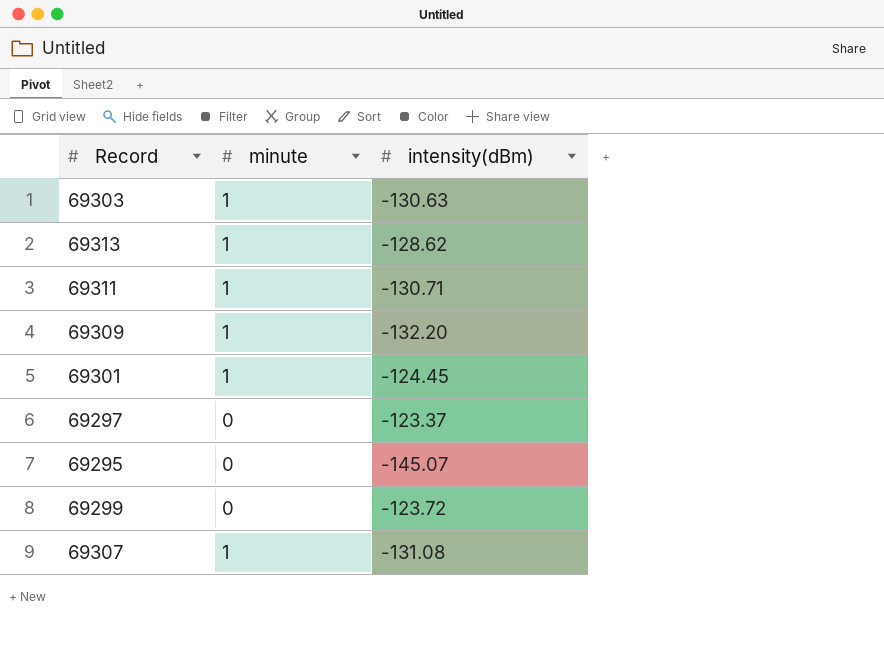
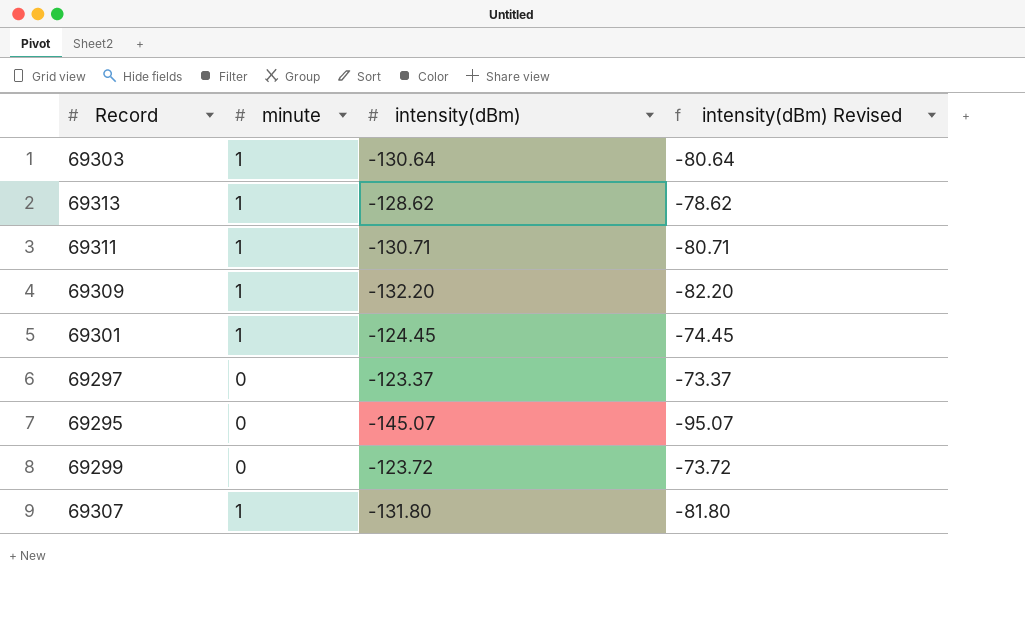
column intensity(dBm) Revised | formula: none -> [intensity(dBm)] + 50
69303 | intensity(dBm): -130.63 -> -130.64
69307 | intensity(dBm): -131.08 -> -131.80

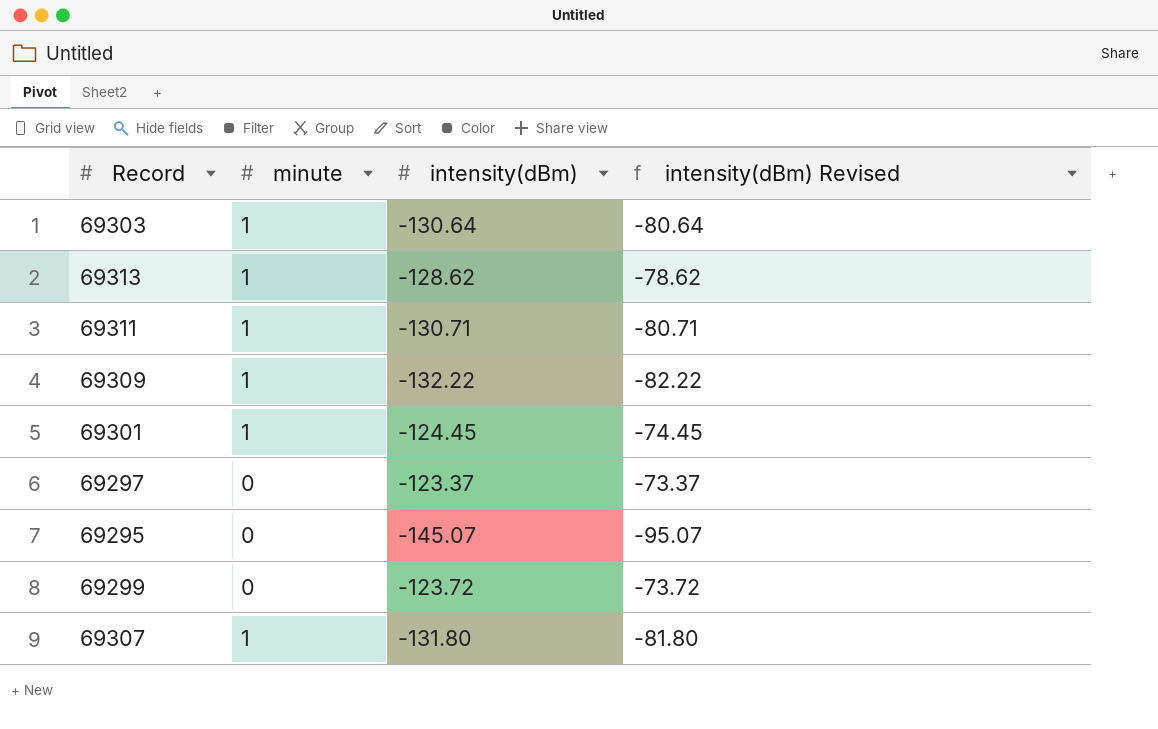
69309 | intensity(dBm): -132.20 -> -132.22
69309 | intensity(dBm) Revised: -82.20 -> -82.22

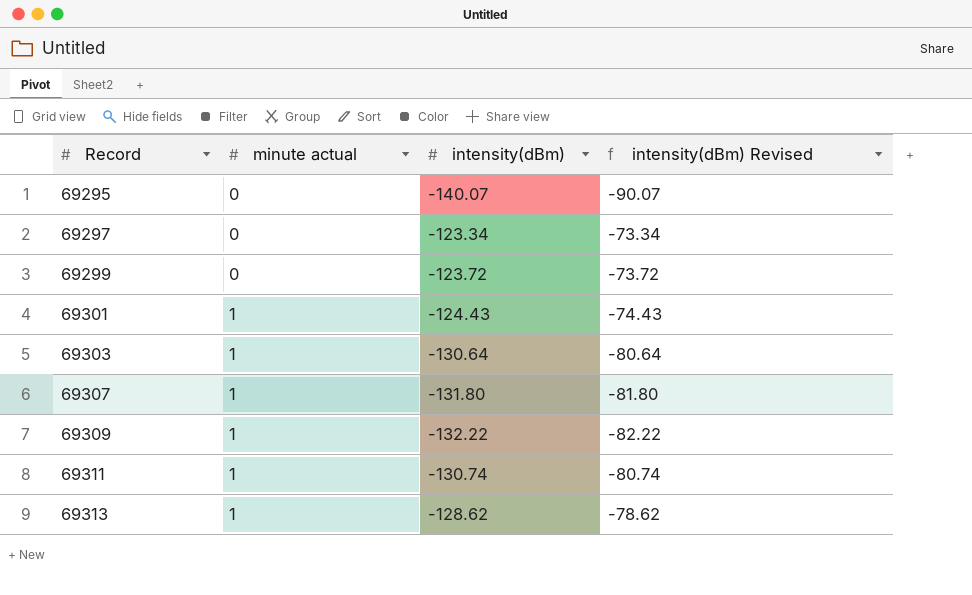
row order: none -> Record ascending
column name: minute -> minute actual
69295 | intensity(dBm): -145.07 -> -140.07
69295 | intensity(dBm) Revised: -95.07 -> -90.07
69297 | intensity(dBm): -123.37 -> -123.34
69297 | intensity(dBm) Revised: -73.37 -> -73.34
69301 | intensity(dBm): -124.45 -> -124.43
69301 | intensity(dBm) Revised: -74.45 -> -74.43
69311 | intensity(dBm): -130.71 -> -130.74
69311 | intensity(dBm) Revised: -80.71 -> -80.74

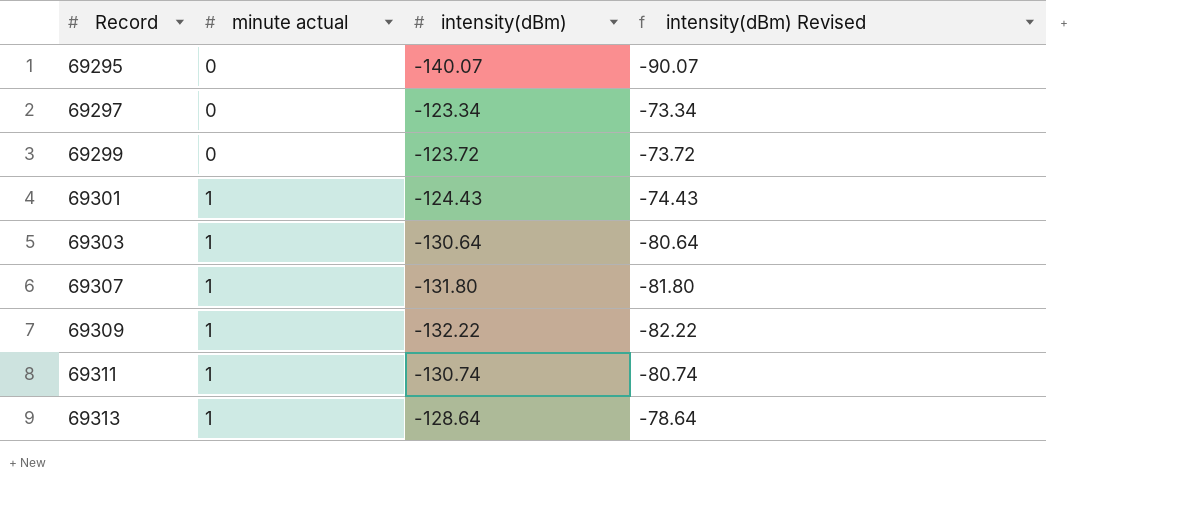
69313 | intensity(dBm): -128.62 -> -128.64
69313 | intensity(dBm) Revised: -78.62 -> -78.64

